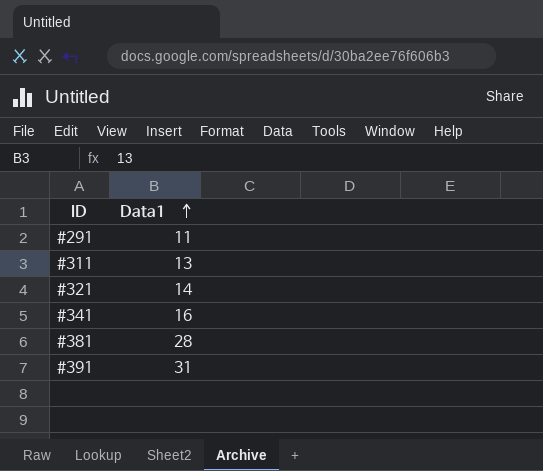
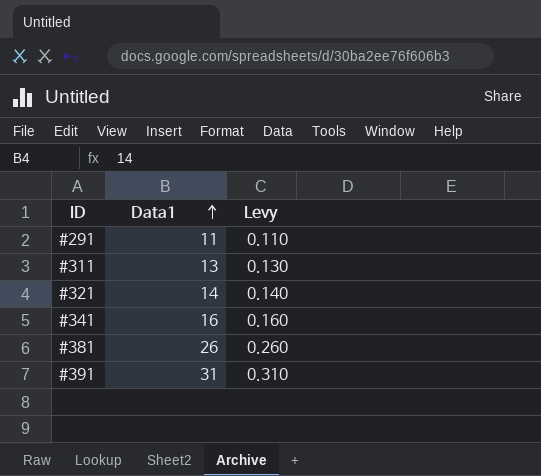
column Levy | formula: none -> [Data1] * 0.01
#381 | Data1: 28 -> 26

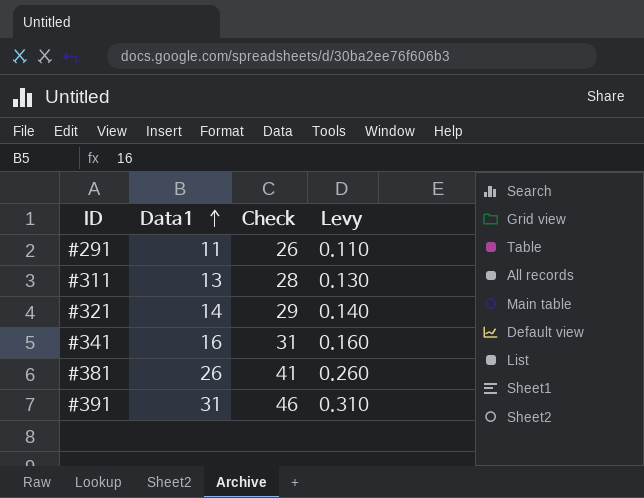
column Check | formula: none -> [Data1] + 15

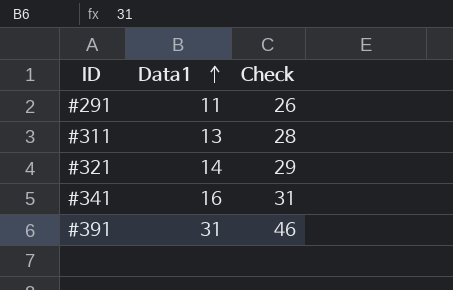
column Levy | formula: [Data1] * 0.01 -> none
row #381: 26 | 41 | 0.260 -> none

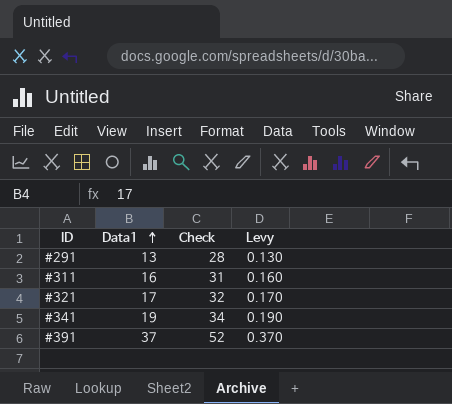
column Levy | formula: none -> [Data1] * 0.01
#291 | Data1: 11 -> 13
#291 | Check: 26 -> 28
#311 | Data1: 13 -> 16
#311 | Check: 28 -> 31
#321 | Data1: 14 -> 17
#321 | Check: 29 -> 32
#341 | Data1: 16 -> 19
#341 | Check: 31 -> 34
#391 | Data1: 31 -> 37
#391 | Check: 46 -> 52

